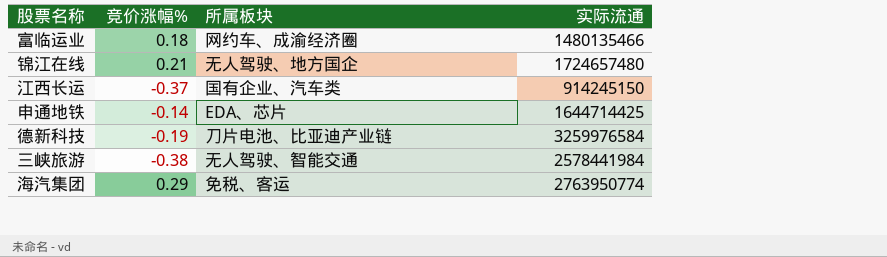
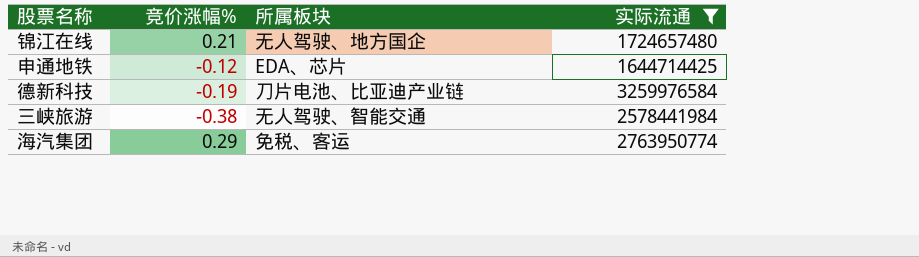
filter: none -> 实际流通 >= 1644714425
申通地铁 | 竞价涨幅%: -0.14 -> -0.12

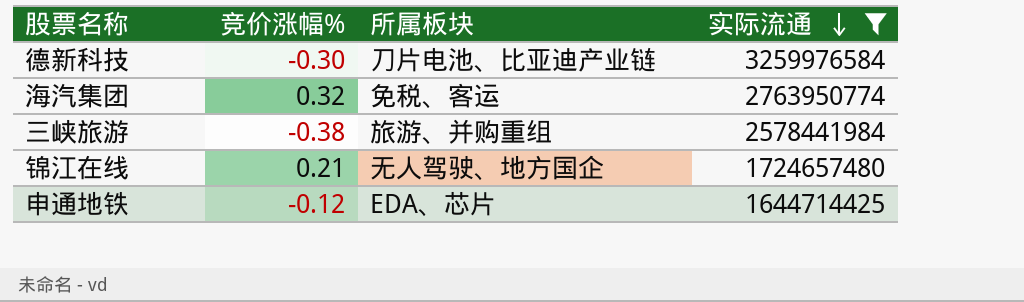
row order: none -> 实际流通 descending
德新科技 | 竞价涨幅%: -0.19 -> -0.30
海汽集团 | 竞价涨幅%: 0.29 -> 0.32
三峡旅游 | 所属板块: 无人驾驶、智能交通 -> 旅游、并购重组

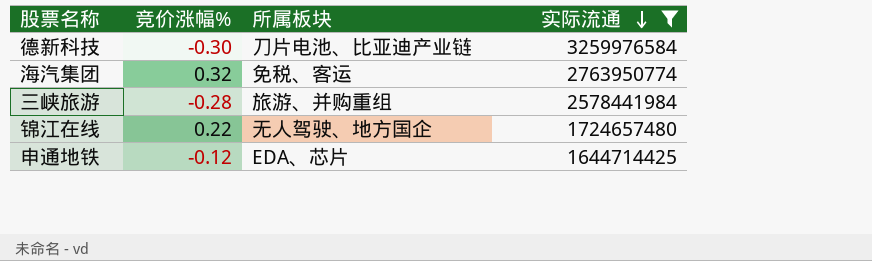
三峡旅游 | 竞价涨幅%: -0.38 -> -0.28
锦江在线 | 竞价涨幅%: 0.21 -> 0.22

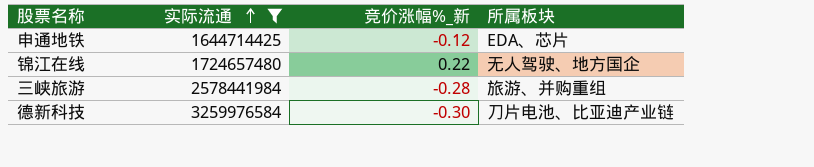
row order: 实际流通 descending -> 实际流通 ascending
column 实际流通 | position: 4 -> 2
column name: 竞价涨幅% -> 竞价涨幅%_新
row 海汽集团: 0.32 | 免税、客运 | 2763950774 -> none

